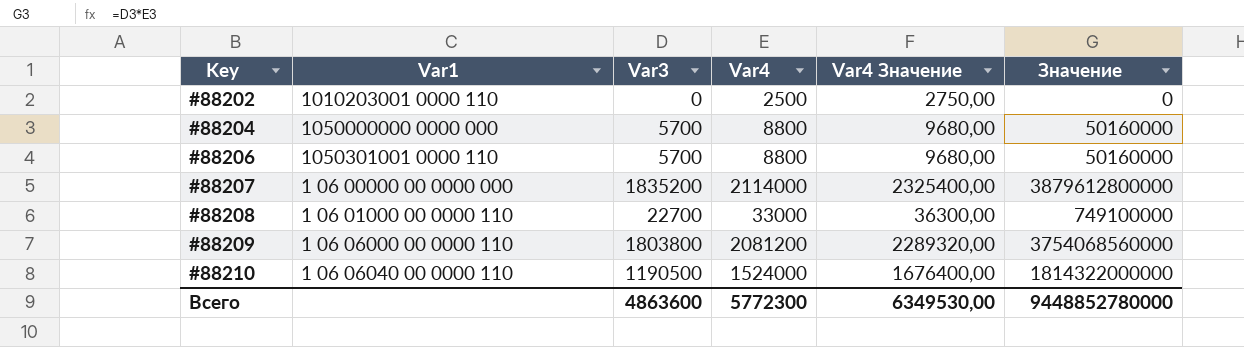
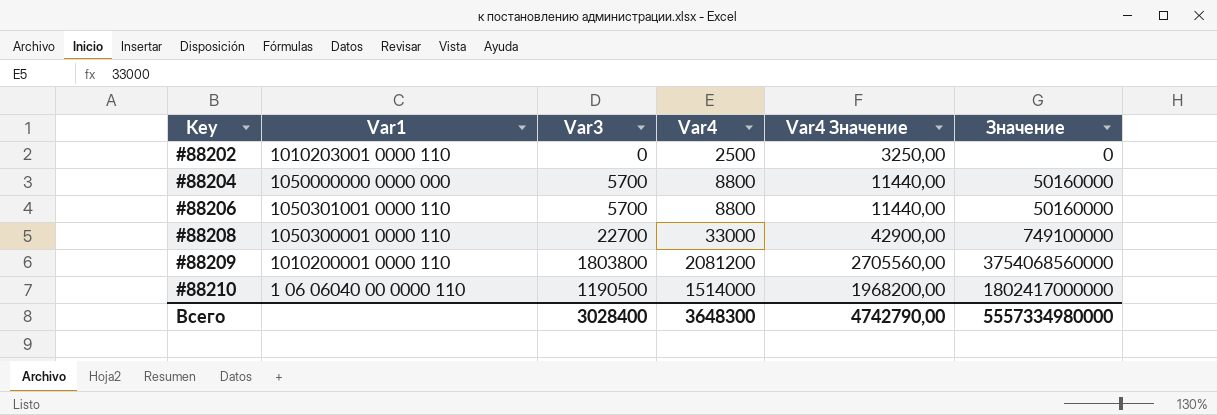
column Var4 Значение | formula: [Var4] * 1,1 -> [Var4] * 1,3
row #88207: 1 06 00000 00 0000 000 | 1835200 | 2114000 | 2325400,00 | 3879612800000 -> none
#88208 | Var1: 1 06 01000 00 0000 110 -> 1050300001 0000 110
#88209 | Var1: 1 06 06000 00 0000 110 -> 1010200001 0000 110
#88210 | Var4: 1524000 -> 1514000
#88210 | Значение: 1814322000000 -> 1802417000000
Всего | Var3: 4863600 -> 3028400
Всего | Var4: 5772300 -> 3648300
Всего | Var4 Значение: 6349530,00 -> 4742790,00
Всего | Значение: 9448852780000 -> 5557334980000

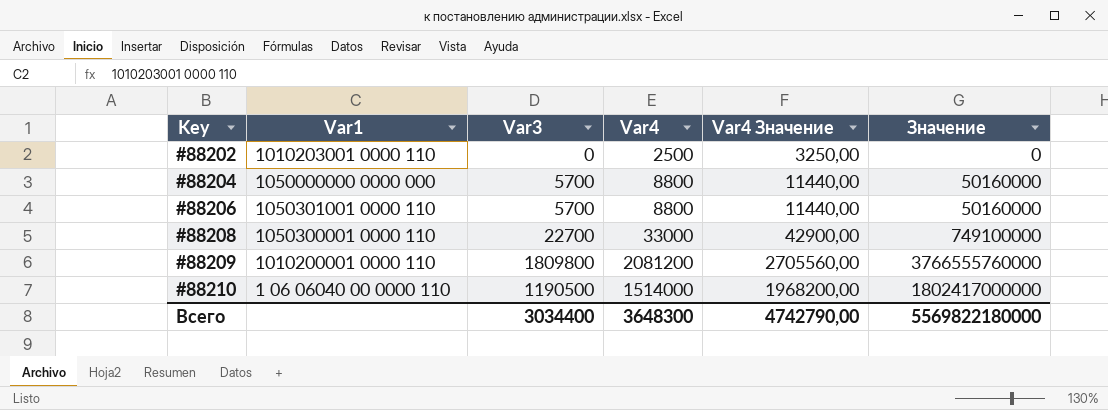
#88209 | Var3: 1803800 -> 1809800
#88209 | Значение: 3754068560000 -> 3766555760000
Всего | Var3: 3028400 -> 3034400
Всего | Значение: 5557334980000 -> 5569822180000

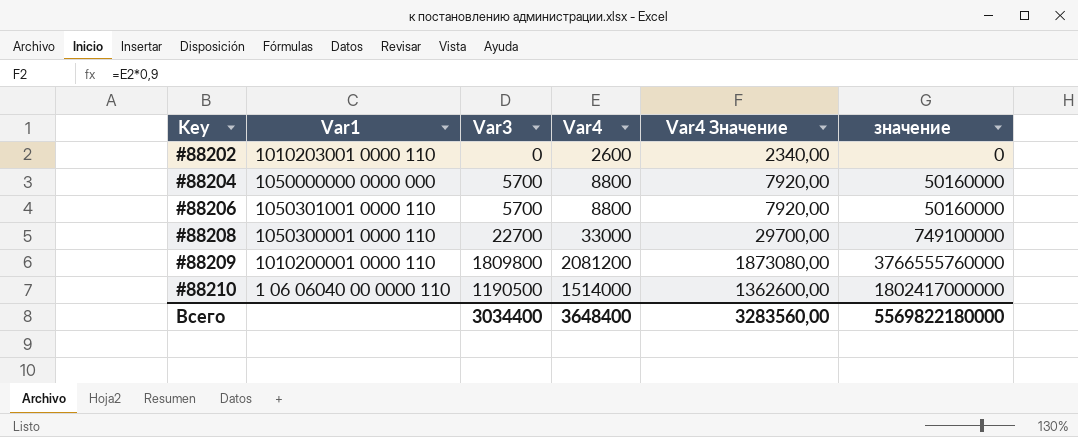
column Var4 Значение | formula: [Var4] * 1,3 -> [Var4] * 0,9
column name: Значение -> значение
#88202 | Var4: 2500 -> 2600
Всего | Var4: 3648300 -> 3648400
Всего | Var4 Значение: 4742790,00 -> 3283560,00

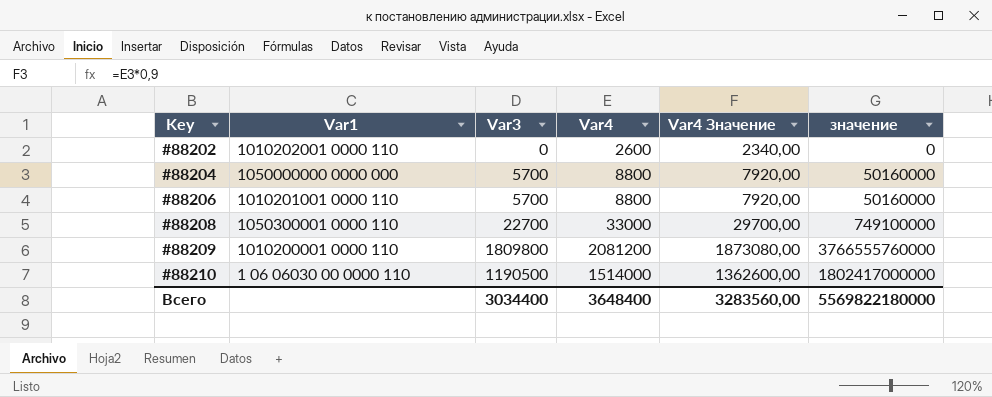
#88202 | Var1: 1010203001 0000 110 -> 1010202001 0000 110
#88206 | Var1: 1050301001 0000 110 -> 1010201001 0000 110
#88210 | Var1: 1 06 06040 00 0000 110 -> 1 06 06030 00 0000 110

